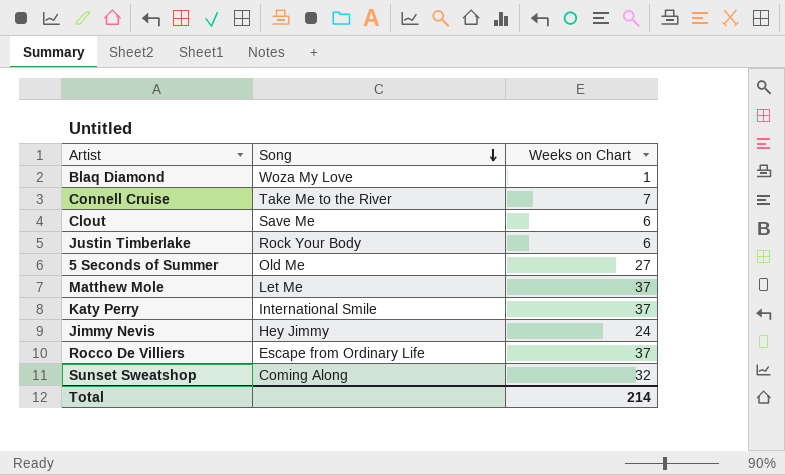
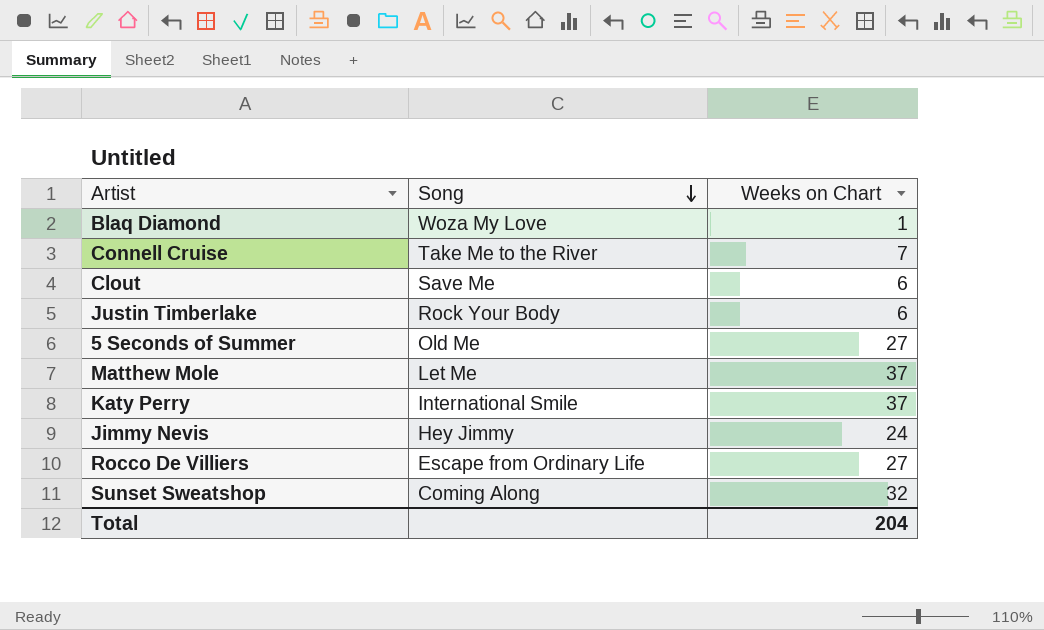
Rocco De Villiers | Weeks on Chart: 37 -> 27
Total | Weeks on Chart: 214 -> 204

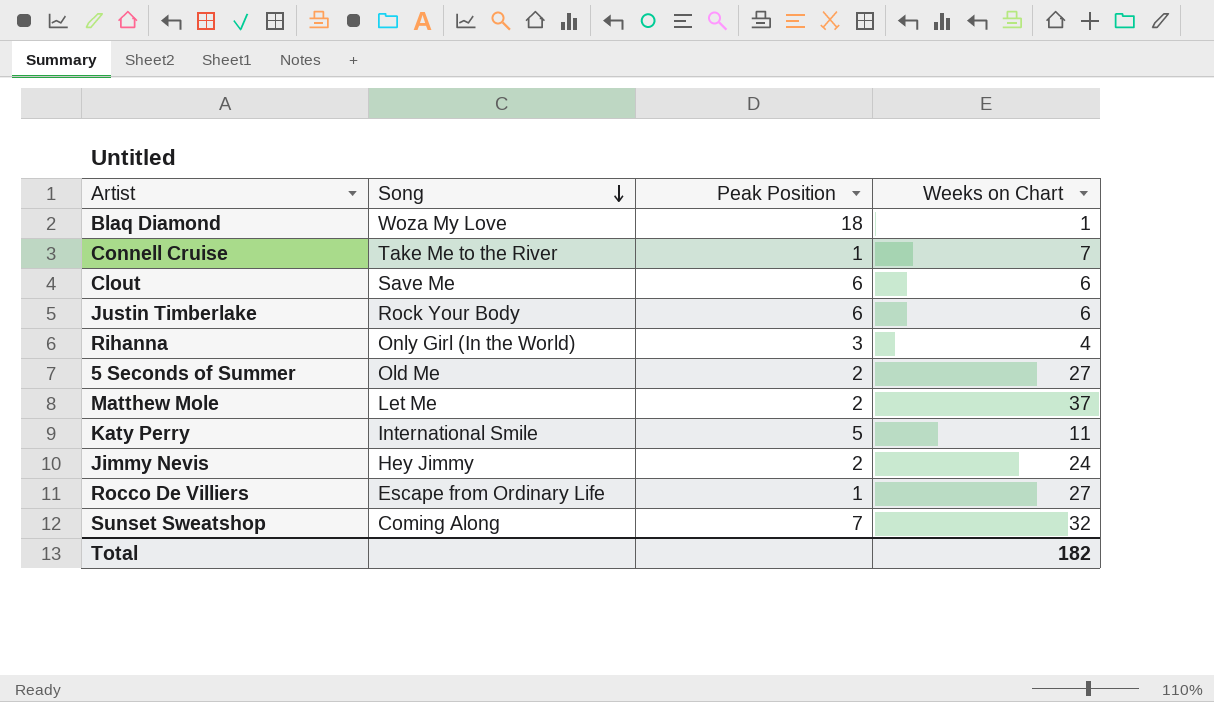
column Peak Position | position: none -> 3
row Rihanna: none -> Only Girl (In the World) | 3 | 4
Katy Perry | Weeks on Chart: 37 -> 11
Total | Weeks on Chart: 204 -> 182

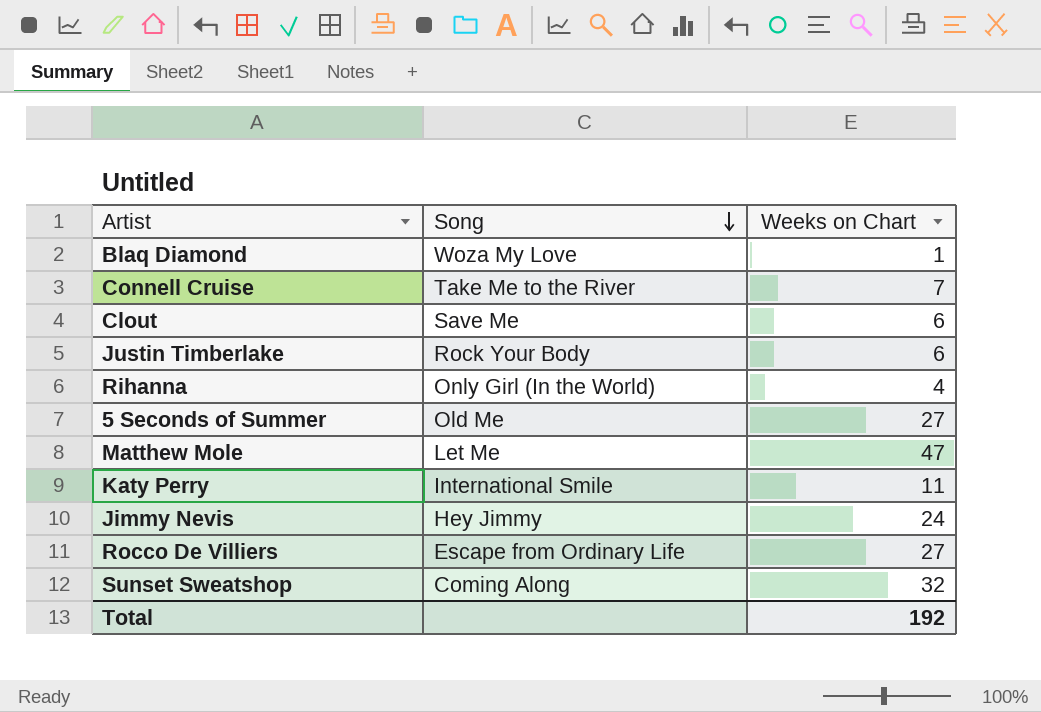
column Peak Position | position: 3 -> none
Matthew Mole | Weeks on Chart: 37 -> 47
Total | Weeks on Chart: 182 -> 192

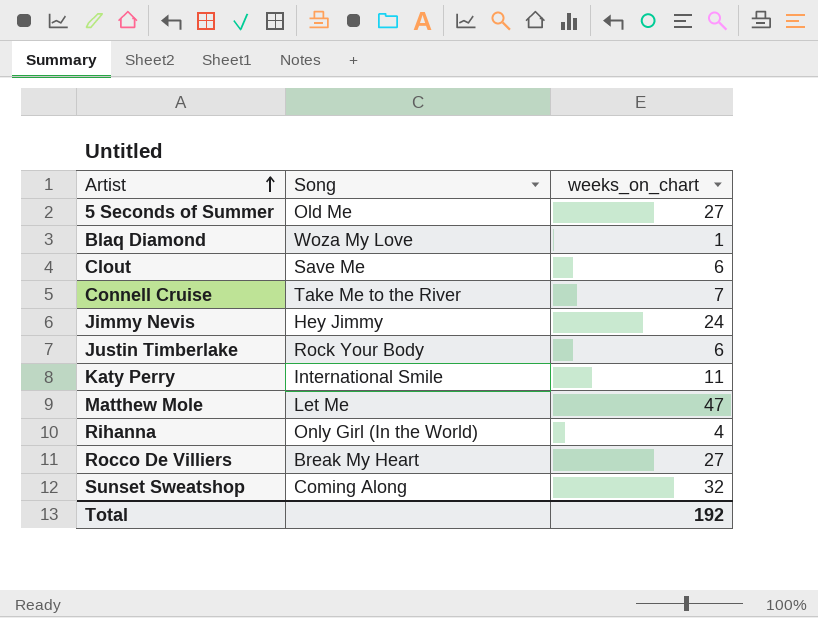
row order: Song descending -> Artist ascending
column name: Weeks on Chart -> weeks_on_chart
Rocco De Villiers | Song: Escape from Ordinary Life -> Break My Heart

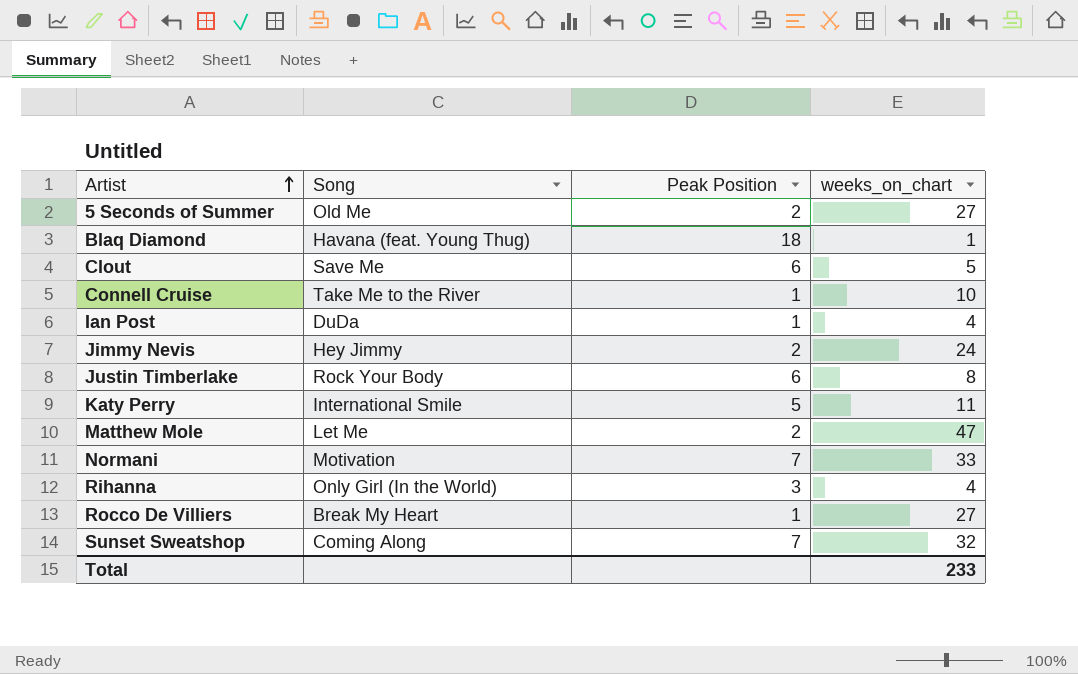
column Peak Position | position: none -> 3
Blaq Diamond | Song: Woza My Love -> Havana (feat. Young Thug)
Clout | weeks_on_chart: 6 -> 5
Connell Cruise | weeks_on_chart: 7 -> 10
row Ian Post: none -> DuDa | 1 | 4
Justin Timberlake | weeks_on_chart: 6 -> 8
row Normani: none -> Motivation | 7 | 33
Total | weeks_on_chart: 192 -> 233

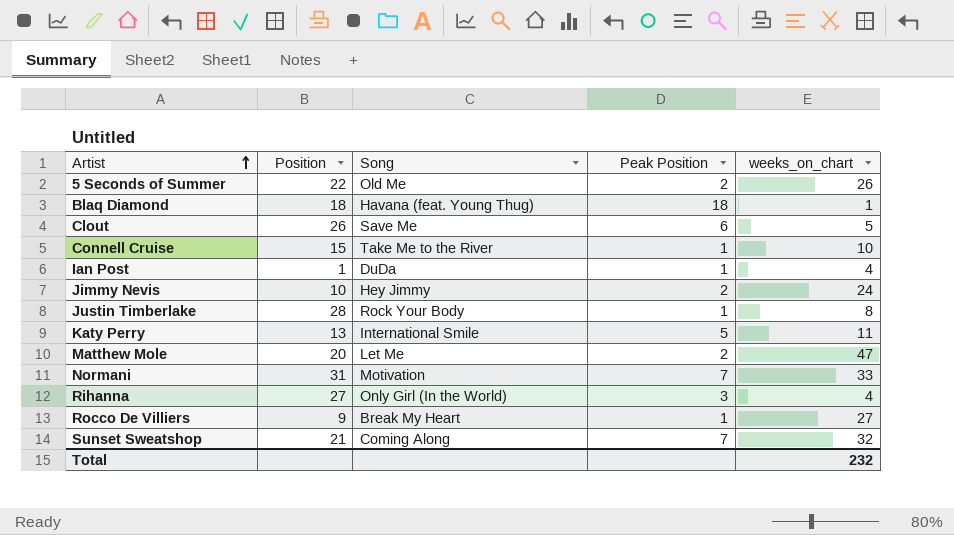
column Position | position: none -> 2
5 Seconds of Summer | weeks_on_chart: 27 -> 26
Justin Timberlake | Peak Position: 6 -> 1
Total | weeks_on_chart: 233 -> 232

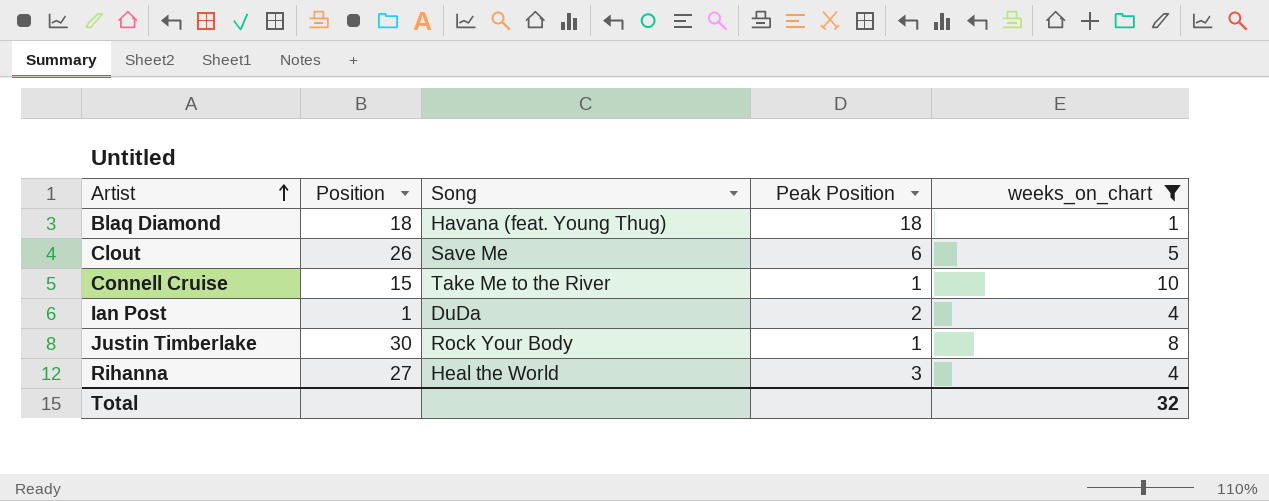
filter: none -> weeks_on_chart <= 10
Ian Post | Peak Position: 1 -> 2
Justin Timberlake | Position: 28 -> 30
Rihanna | Song: Only Girl (In the World) -> Heal the World
Total | weeks_on_chart: 232 -> 32

